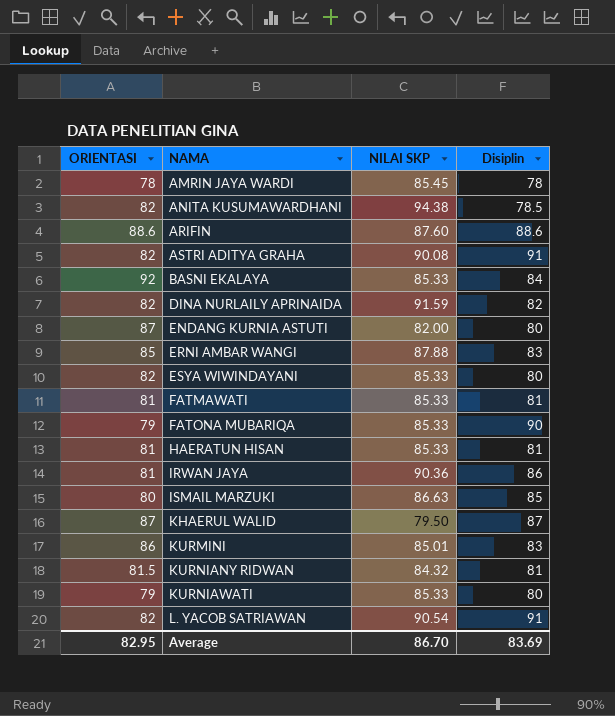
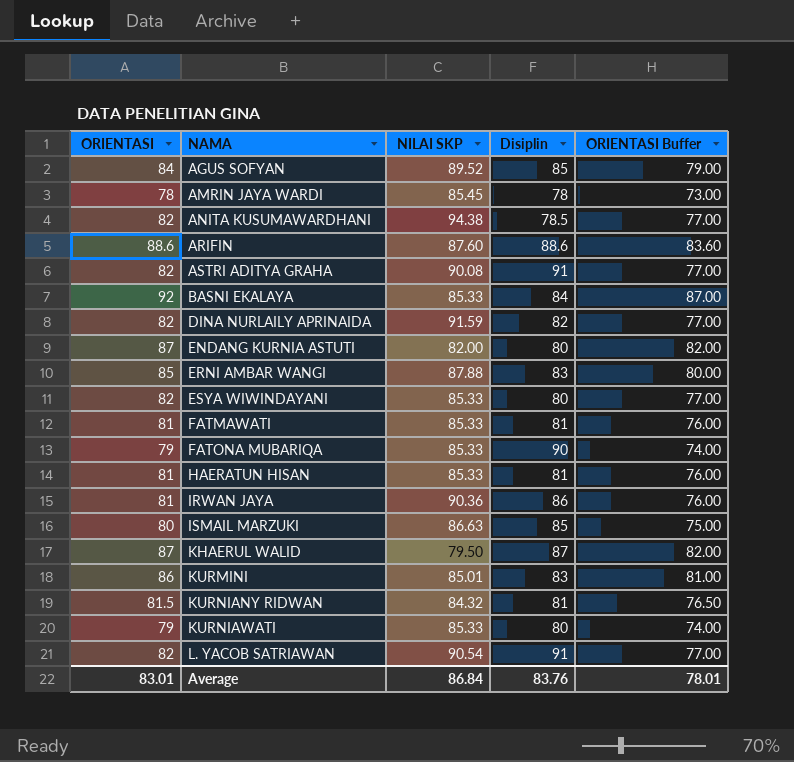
column ORIENTASI Buffer | formula: none -> [ORIENTASI] - 5
row AGUS SOFYAN: none -> 84 | 89.52 | 85 | 79.00
Average | ORIENTASI: 82.95 -> 83.01
Average | NILAI SKP: 86.70 -> 86.84
Average | Disiplin: 83.69 -> 83.76

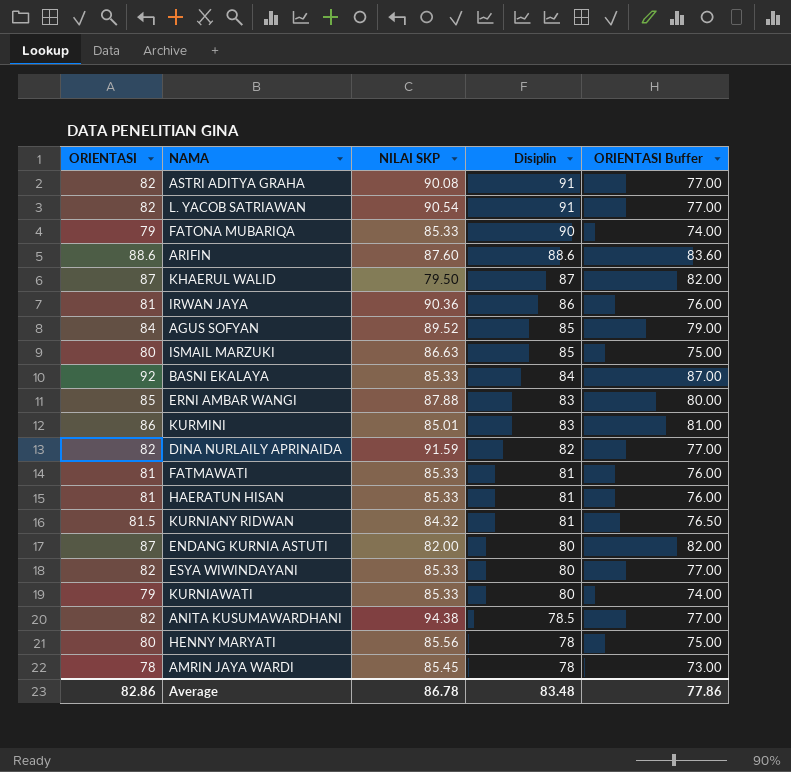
row order: NAMA ascending -> Disiplin descending
row HENNY MARYATI: none -> 80 | 85.56 | 78 | 75.00
Average | ORIENTASI: 83.01 -> 82.86
Average | NILAI SKP: 86.84 -> 86.78
Average | Disiplin: 83.76 -> 83.48
Average | ORIENTASI Buffer: 78.01 -> 77.86

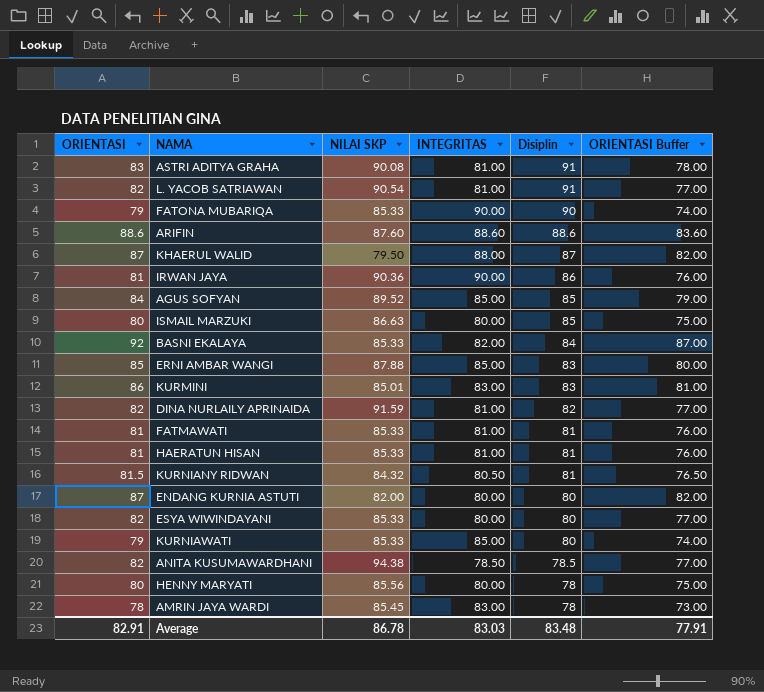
column INTEGRITAS | position: none -> 4
ASTRI ADITYA GRAHA | ORIENTASI: 82 -> 83
ASTRI ADITYA GRAHA | ORIENTASI Buffer: 77.00 -> 78.00
Average | ORIENTASI: 82.86 -> 82.91
Average | ORIENTASI Buffer: 77.86 -> 77.91

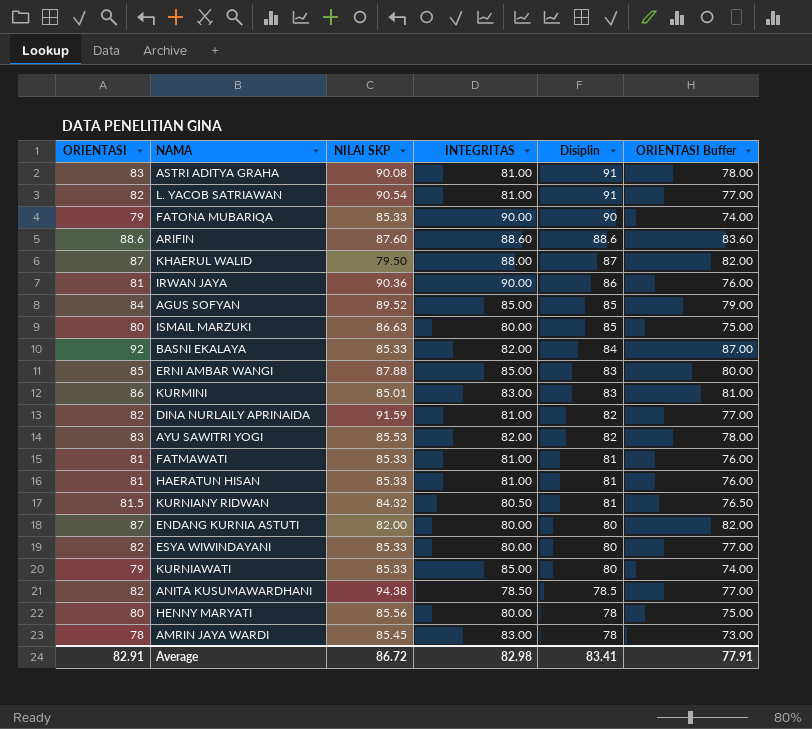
row AYU SAWITRI YOGI: none -> 83 | 85.53 | 82.00 | 82 | 78.00
Average | NILAI SKP: 86.78 -> 86.72
Average | INTEGRITAS: 83.03 -> 82.98
Average | Disiplin: 83.48 -> 83.41

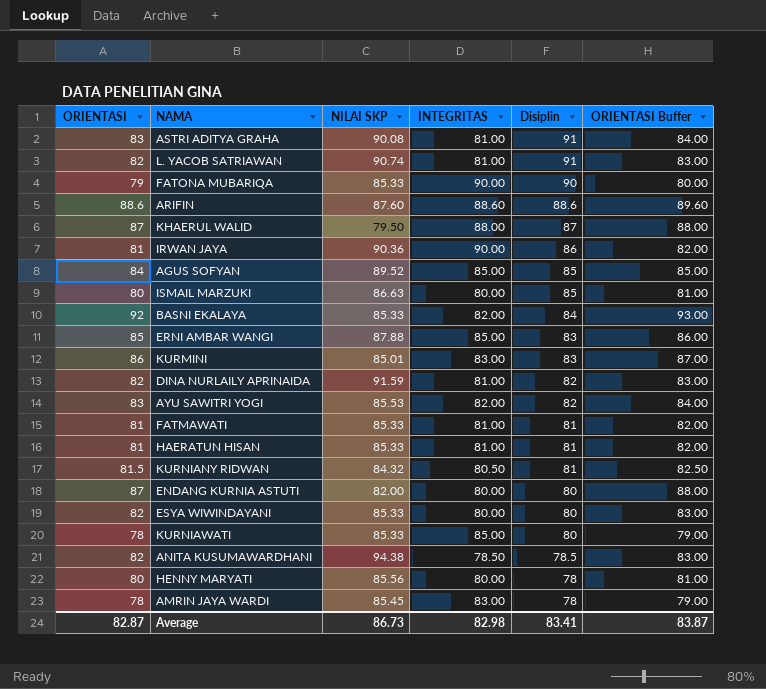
column ORIENTASI Buffer | formula: [ORIENTASI] - 5 -> [ORIENTASI] + 1
L. YACOB SATRIAWAN | NILAI SKP: 90.54 -> 90.74
KURNIAWATI | ORIENTASI: 79 -> 78
Average | ORIENTASI: 82.91 -> 82.87
Average | NILAI SKP: 86.72 -> 86.73
Average | ORIENTASI Buffer: 77.91 -> 83.87

